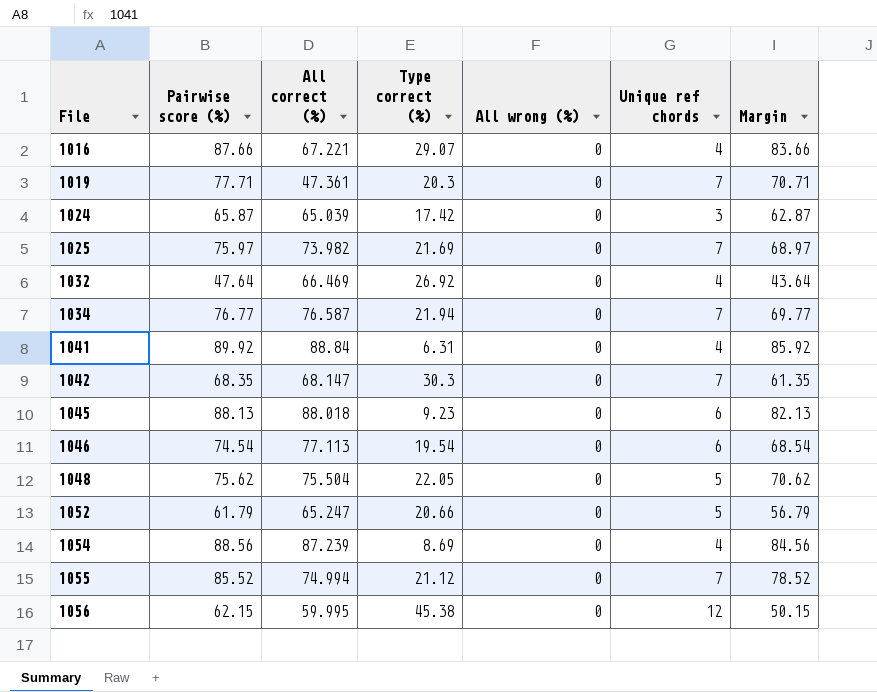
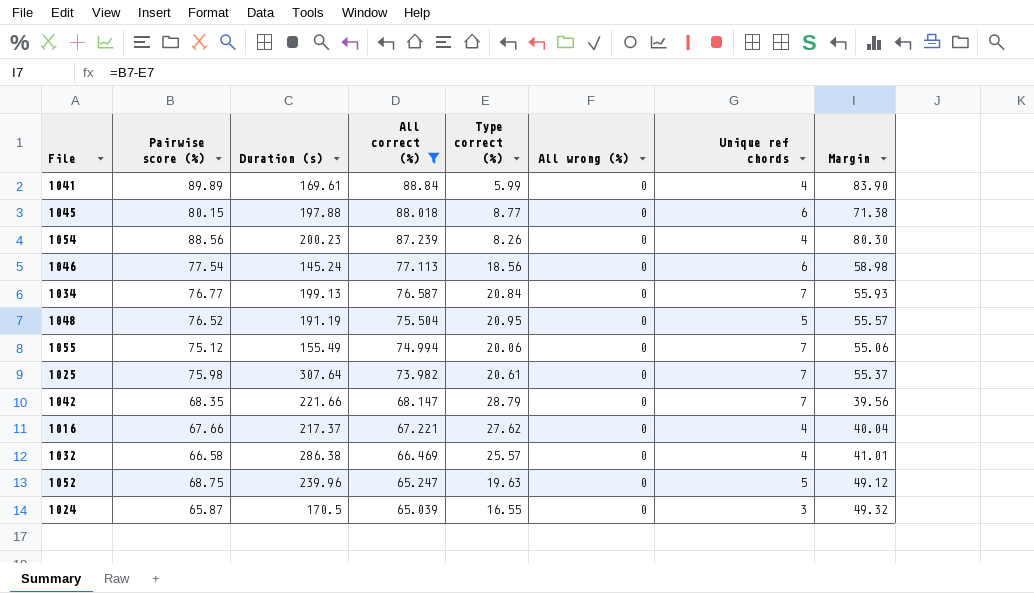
filter: none -> All correct (%) >= 65.039
row order: File ascending -> All correct (%) descending
column Duration (s) | position: none -> 3
column Margin | formula: [Pairwise score (%)] - [Unique ref chords] -> [Pairwise score (%)] - [Type correct (%)]
1041 | Pairwise score (%): 89.92 -> 89.89
1041 | Type correct (%): 6.31 -> 5.99
1045 | Pairwise score (%): 88.13 -> 80.15
1045 | Type correct (%): 9.23 -> 8.77
1054 | Type correct (%): 8.69 -> 8.26
1046 | Pairwise score (%): 74.54 -> 77.54
1046 | Type correct (%): 19.54 -> 18.56
1034 | Type correct (%): 21.94 -> 20.84
1048 | Pairwise score (%): 75.62 -> 76.52
1048 | Type correct (%): 22.05 -> 20.95
1055 | Pairwise score (%): 85.52 -> 75.12
1055 | Type correct (%): 21.12 -> 20.06
1025 | Pairwise score (%): 75.97 -> 75.98
1025 | Type correct (%): 21.69 -> 20.61
1042 | Type correct (%): 30.3 -> 28.79
1016 | Pairwise score (%): 87.66 -> 67.66
1016 | Type correct (%): 29.07 -> 27.62
1032 | Pairwise score (%): 47.64 -> 66.58
1032 | Type correct (%): 26.92 -> 25.57
1052 | Pairwise score (%): 61.79 -> 68.75
1052 | Type correct (%): 20.66 -> 19.63
1024 | Type correct (%): 17.42 -> 16.55

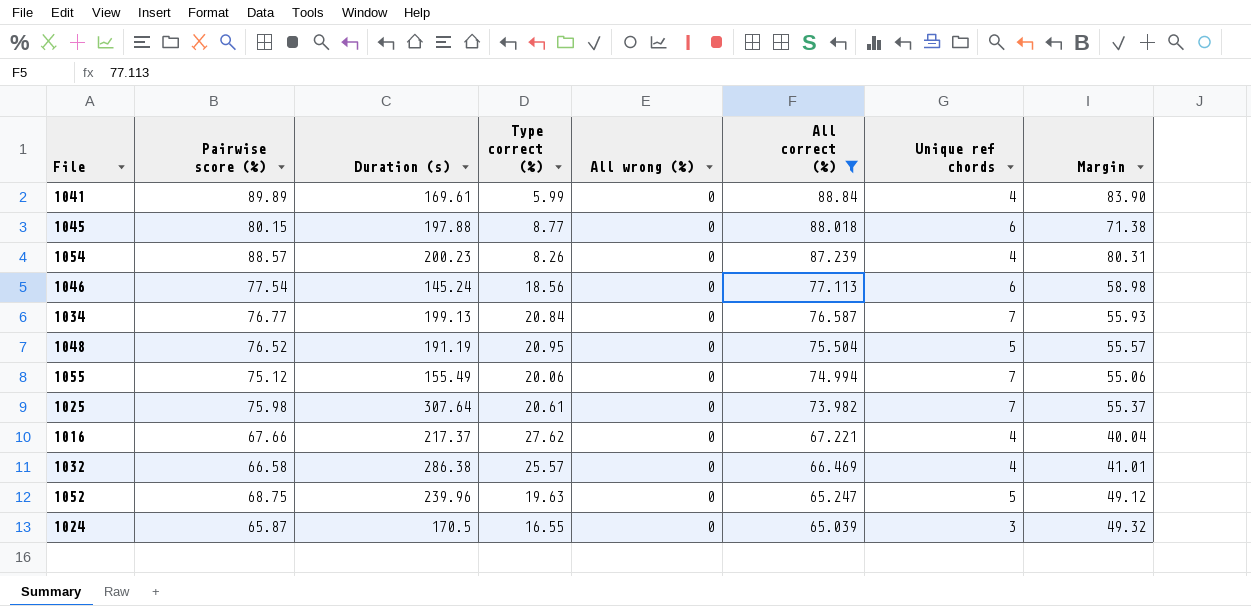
column All correct (%) | position: 4 -> 6
row 1042: 68.35 | 221.66 | 68.147 | 28.79 | 0 | 7 | 39.56 -> none
1054 | Pairwise score (%): 88.56 -> 88.57
1054 | Margin: 80.30 -> 80.31

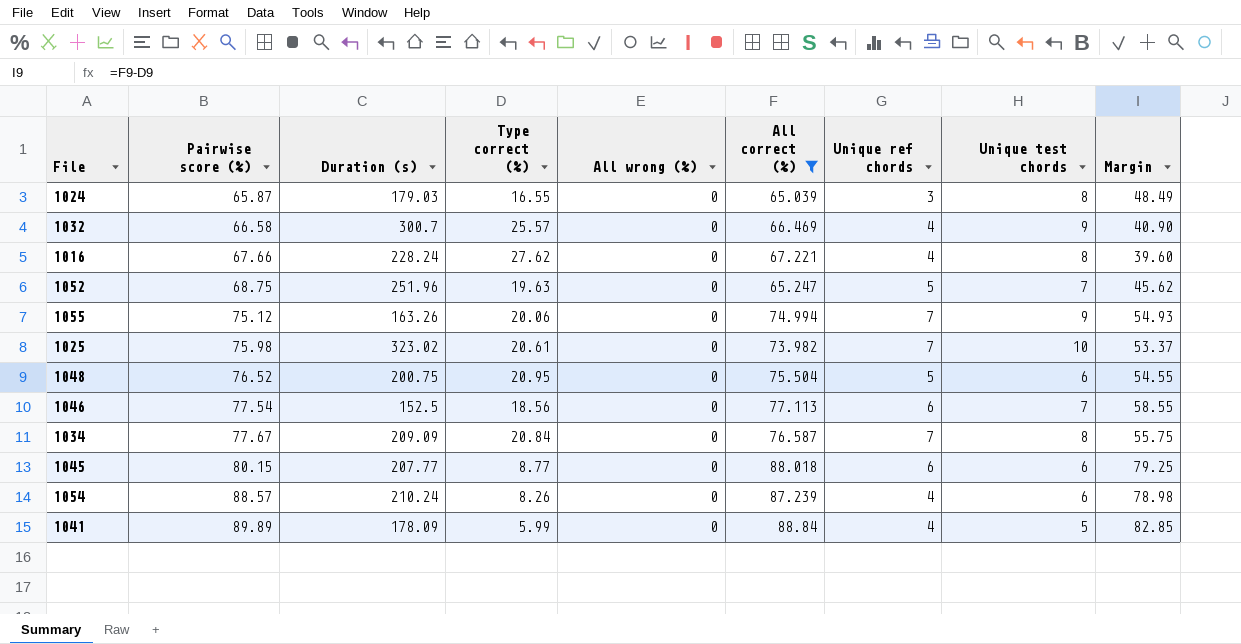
row order: All correct (%) descending -> Pairwise score (%) ascending
column Unique test chords | position: none -> 8
column Margin | formula: [Pairwise score (%)] - [Type correct (%)] -> [All correct (%)] - [Type correct (%)]
1024 | Duration (s): 170.5 -> 179.03
1032 | Duration (s): 286.38 -> 300.7
1016 | Duration (s): 217.37 -> 228.24
1052 | Duration (s): 239.96 -> 251.96
1055 | Duration (s): 155.49 -> 163.26
1025 | Duration (s): 307.64 -> 323.02
1048 | Duration (s): 191.19 -> 200.75
1046 | Duration (s): 145.24 -> 152.5
1034 | Pairwise score (%): 76.77 -> 77.67
1034 | Duration (s): 199.13 -> 209.09
1045 | Duration (s): 197.88 -> 207.77
1054 | Duration (s): 200.23 -> 210.24
1041 | Duration (s): 169.61 -> 178.09

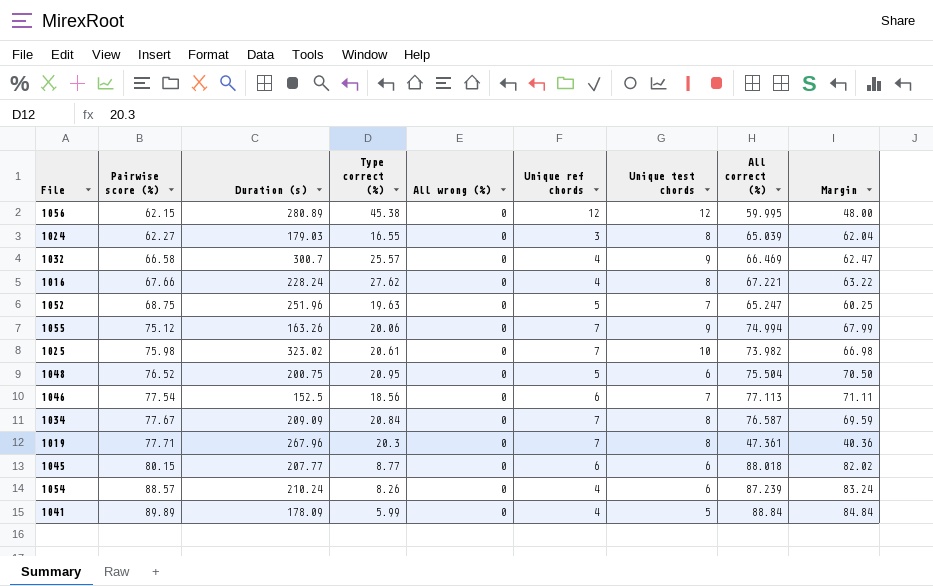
filter: All correct (%) >= 65.039 -> none
column All correct (%) | position: 6 -> 8
column Margin | formula: [All correct (%)] - [Type correct (%)] -> [All correct (%)] - [Unique ref chords]
1024 | Pairwise score (%): 65.87 -> 62.27

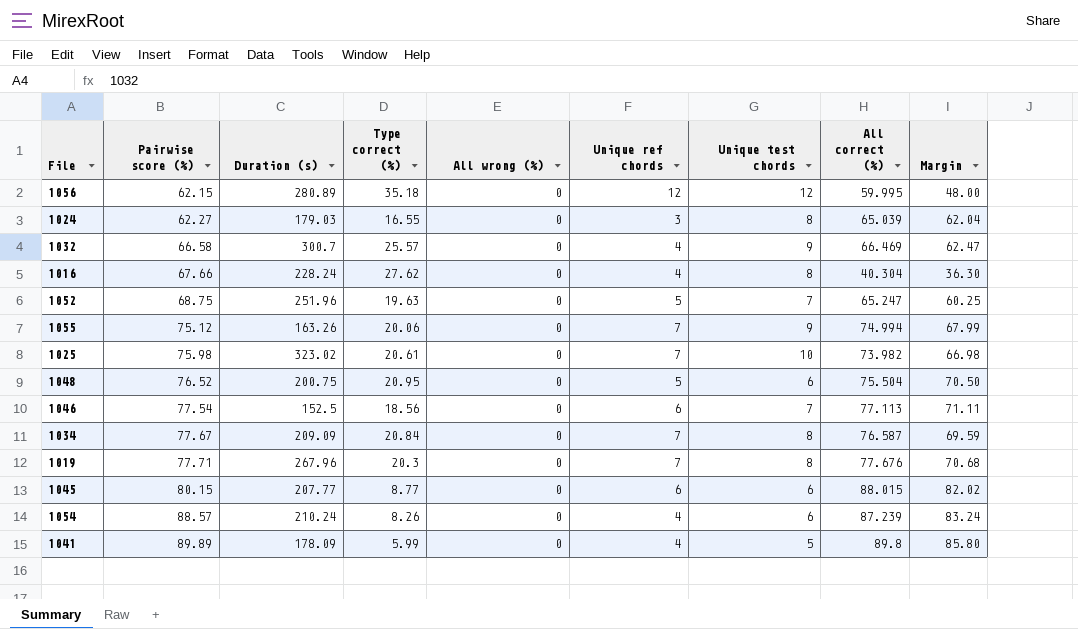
1056 | Type correct (%): 45.38 -> 35.18
1016 | All correct (%): 67.221 -> 40.304
1016 | Margin: 63.22 -> 36.30
1019 | All correct (%): 47.361 -> 77.676
1019 | Margin: 40.36 -> 70.68
1045 | All correct (%): 88.018 -> 88.015
1041 | All correct (%): 88.84 -> 89.8
1041 | Margin: 84.84 -> 85.80

